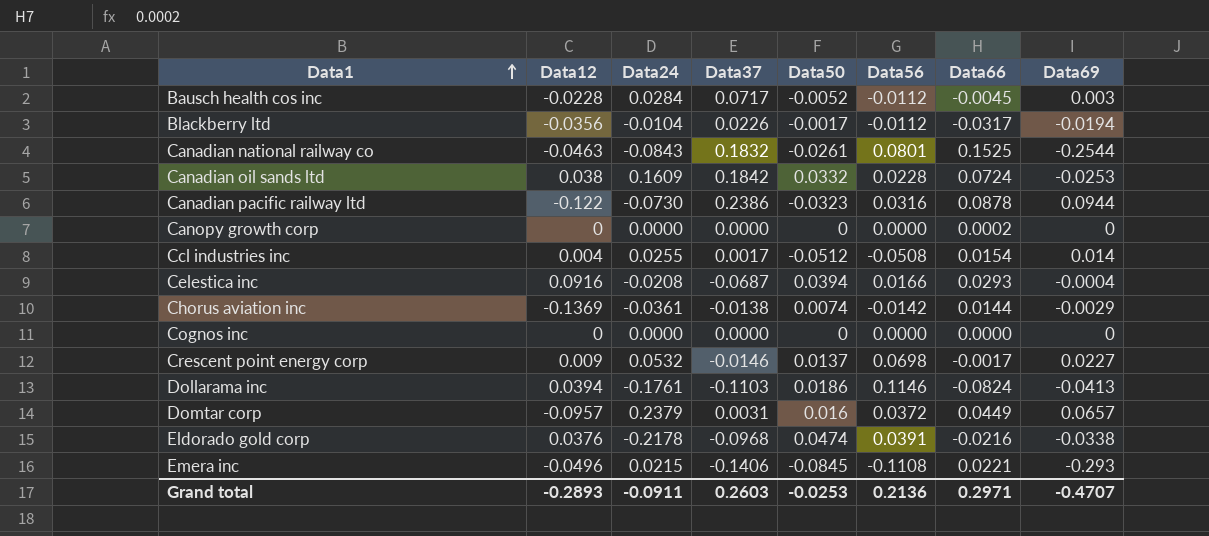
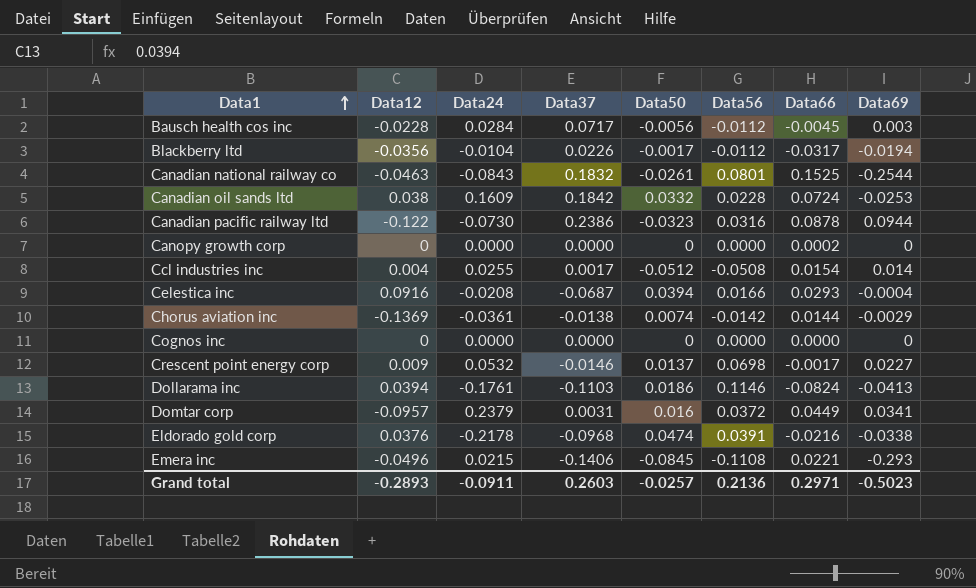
Bausch health cos inc | Data50: -0.0052 -> -0.0056
Domtar corp | Data69: 0.0657 -> 0.0341
Grand total | Data50: -0.0253 -> -0.0257
Grand total | Data69: -0.4707 -> -0.5023

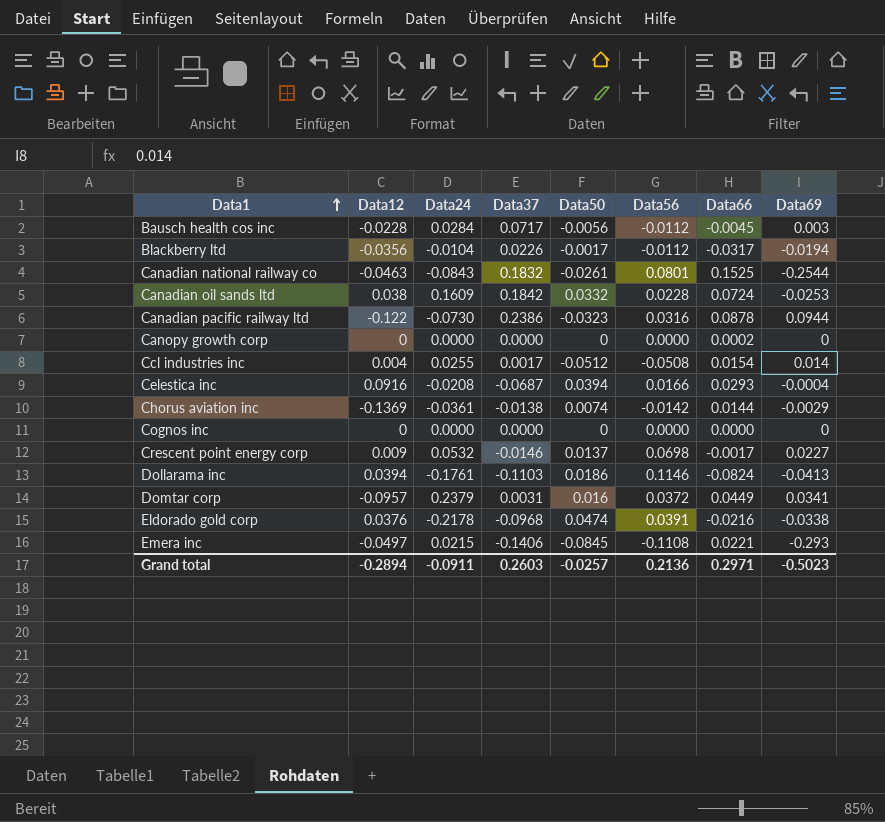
Emera inc | Data12: -0.0496 -> -0.0497
Grand total | Data12: -0.2893 -> -0.2894

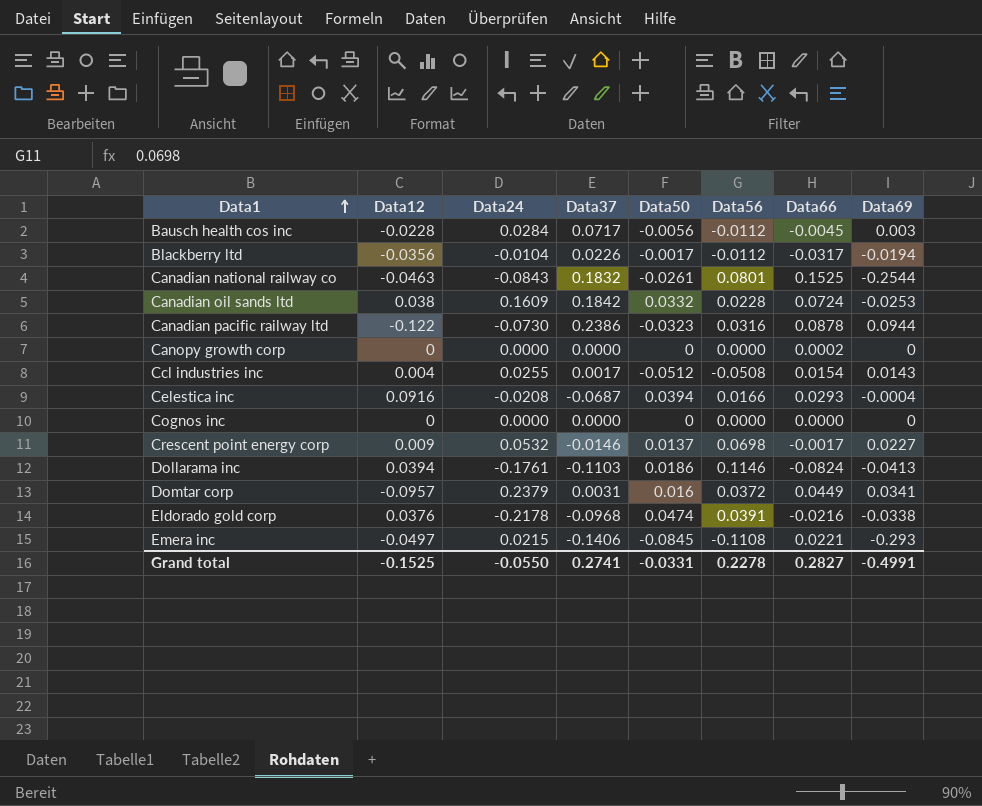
row Chorus aviation inc: -0.1369 | -0.0361 | -0.0138 | 0.0074 | -0.0142 | 0.0144 | -0.0029 -> none
Ccl industries inc | Data69: 0.014 -> 0.0143
Grand total | Data12: -0.2894 -> -0.1525
Grand total | Data24: -0.0911 -> -0.0550
Grand total | Data37: 0.2603 -> 0.2741
Grand total | Data50: -0.0257 -> -0.0331
Grand total | Data56: 0.2136 -> 0.2278
Grand total | Data66: 0.2971 -> 0.2827
Grand total | Data69: -0.5023 -> -0.4991

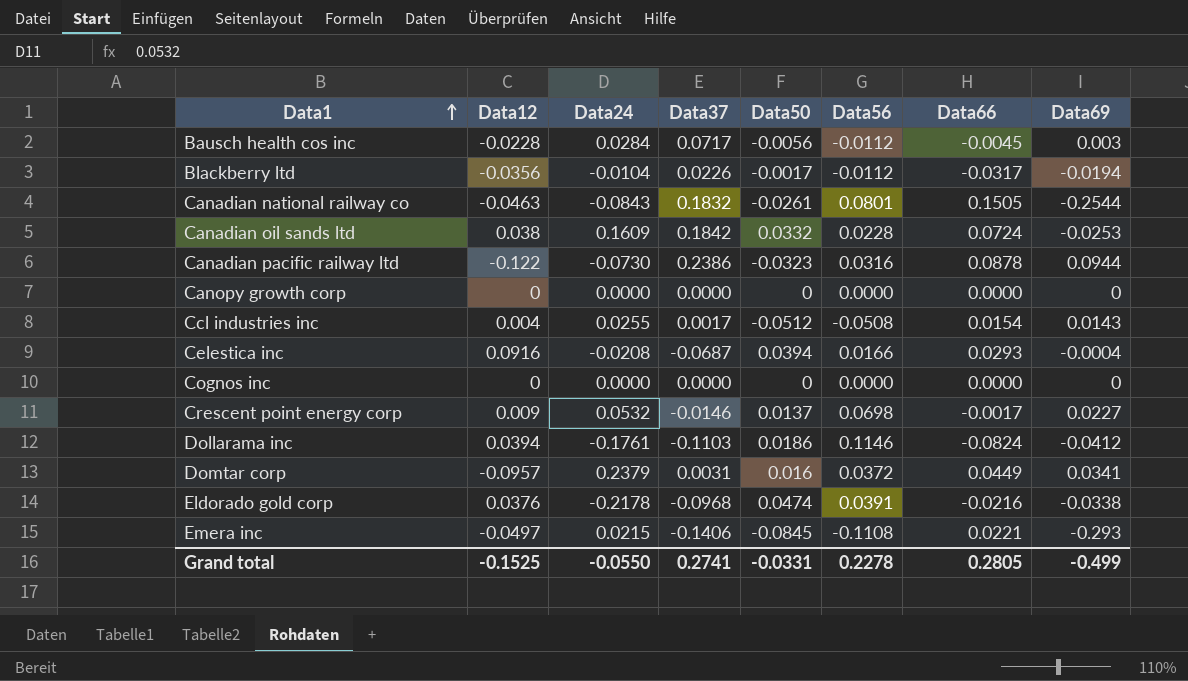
Canadian national railway co | Data66: 0.1525 -> 0.1505
Canopy growth corp | Data66: 0.0002 -> 0.0000
Dollarama inc | Data69: -0.0413 -> -0.0412
Grand total | Data66: 0.2827 -> 0.2805
Grand total | Data69: -0.4991 -> -0.499

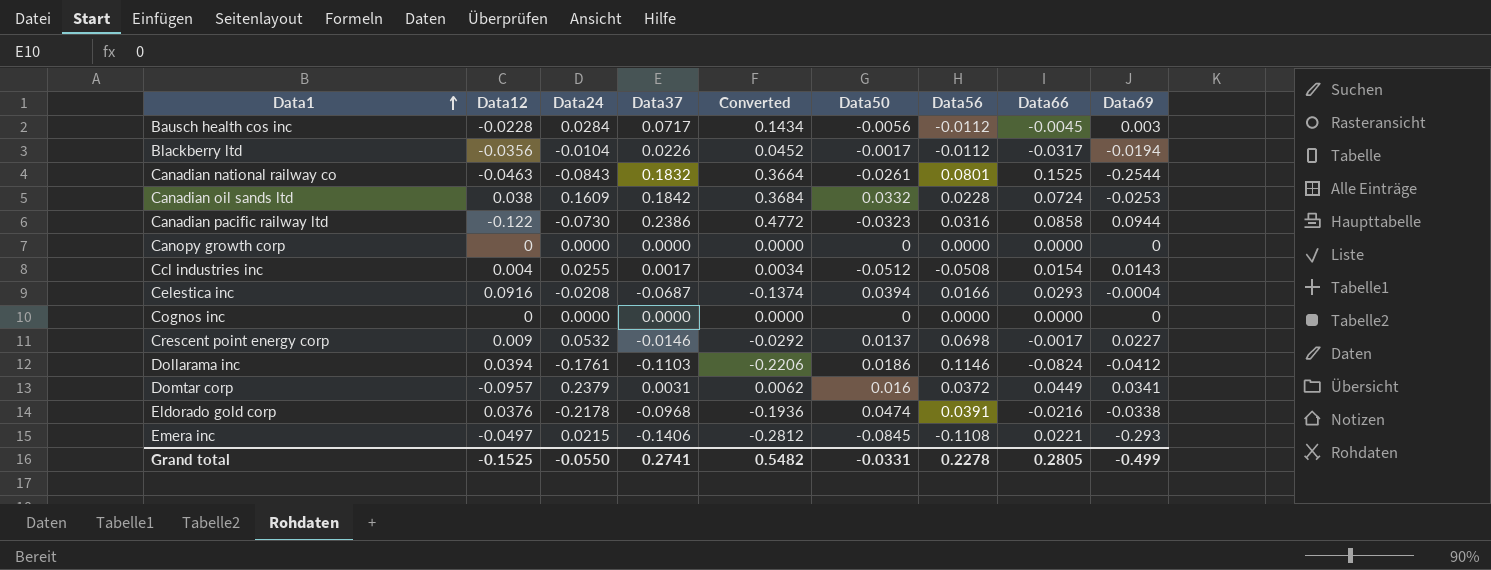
column Converted | formula: none -> [Data37] * 2
Canadian national railway co | Data66: 0.1505 -> 0.1525
Canadian pacific railway ltd | Data66: 0.0878 -> 0.0858

